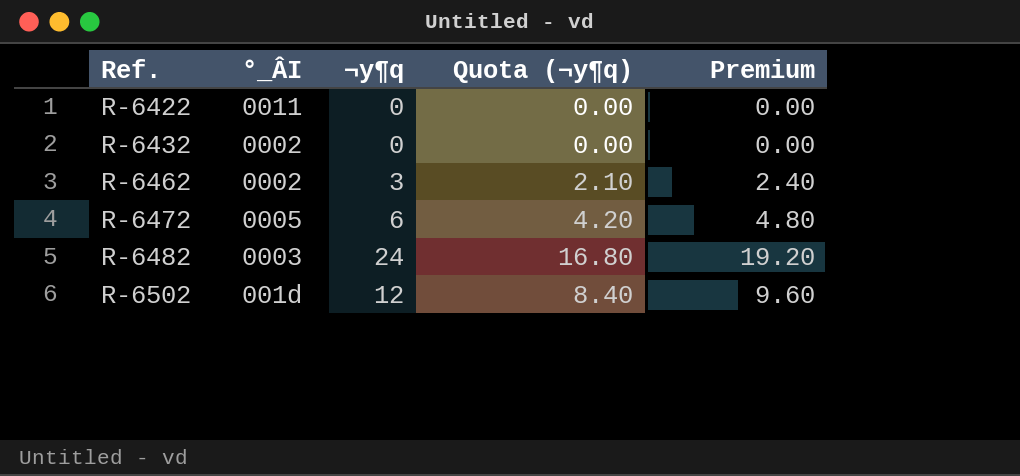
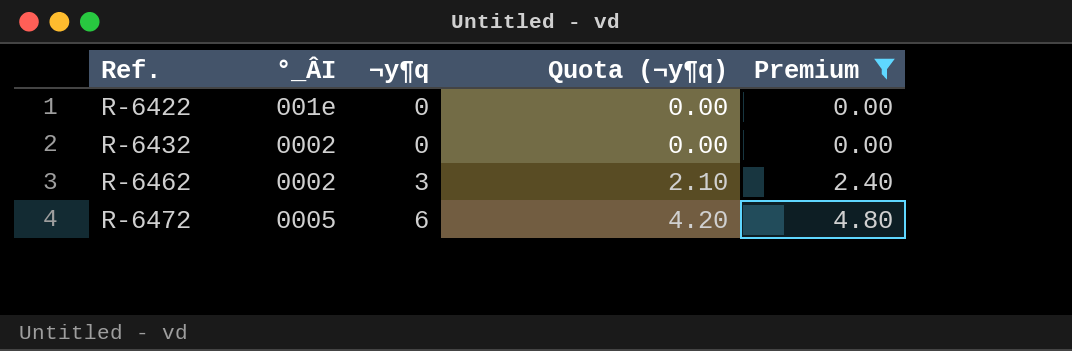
filter: none -> Premium <= 4.80
R-6422 | °_ÂI: 0011 -> 001e

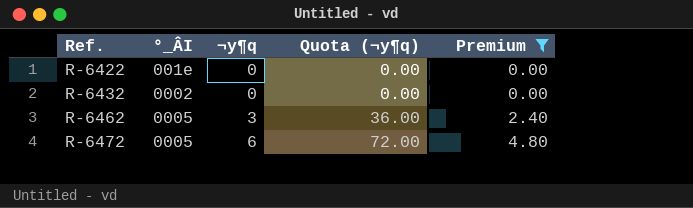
column Quota (¬y¶q) | formula: [¬y¶q] * 0.7 -> [¬y¶q] * 12
R-6462 | °_ÂI: 0002 -> 0005

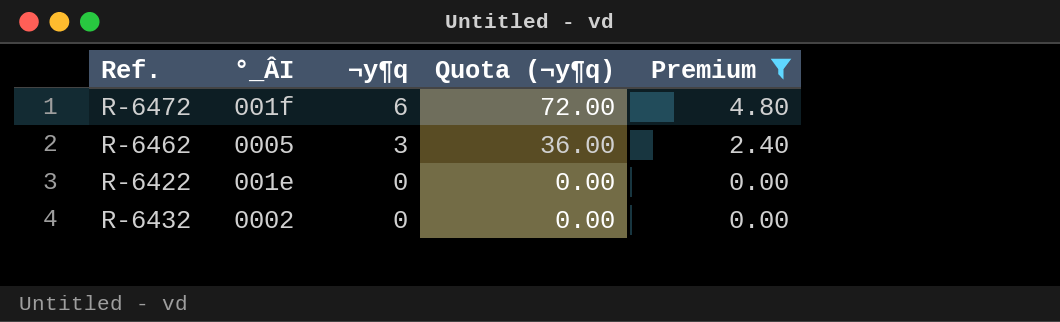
row order: Ref. ascending -> ¬y¶q descending
R-6472 | °_ÂI: 0005 -> 001f

